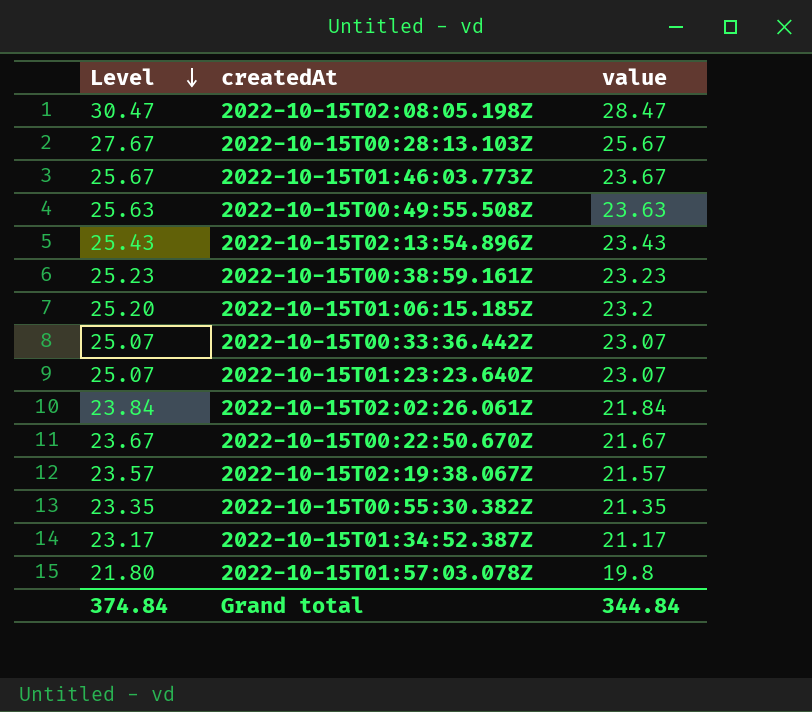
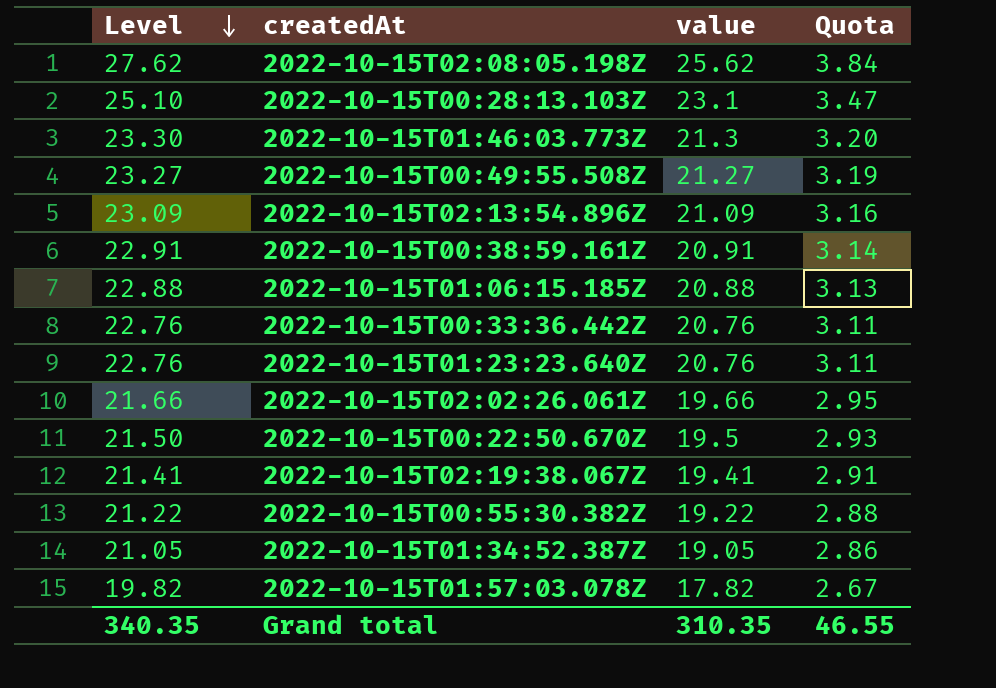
column Quota | formula: none -> [value] * 0.15
2022-10-15T02:08:05.198Z | Level: 30.47 -> 27.62
2022-10-15T02:08:05.198Z | value: 28.47 -> 25.62
2022-10-15T00:28:13.103Z | Level: 27.67 -> 25.10
2022-10-15T00:28:13.103Z | value: 25.67 -> 23.1
2022-10-15T01:46:03.773Z | Level: 25.67 -> 23.30
2022-10-15T01:46:03.773Z | value: 23.67 -> 21.3
2022-10-15T00:49:55.508Z | Level: 25.63 -> 23.27
2022-10-15T00:49:55.508Z | value: 23.63 -> 21.27
2022-10-15T02:13:54.896Z | Level: 25.43 -> 23.09
2022-10-15T02:13:54.896Z | value: 23.43 -> 21.09
2022-10-15T00:38:59.161Z | Level: 25.23 -> 22.91
2022-10-15T00:38:59.161Z | value: 23.23 -> 20.91
2022-10-15T01:06:15.185Z | Level: 25.20 -> 22.88
2022-10-15T01:06:15.185Z | value: 23.2 -> 20.88
2022-10-15T00:33:36.442Z | Level: 25.07 -> 22.76
2022-10-15T00:33:36.442Z | value: 23.07 -> 20.76
2022-10-15T01:23:23.640Z | Level: 25.07 -> 22.76
2022-10-15T01:23:23.640Z | value: 23.07 -> 20.76
2022-10-15T02:02:26.061Z | Level: 23.84 -> 21.66
2022-10-15T02:02:26.061Z | value: 21.84 -> 19.66
2022-10-15T00:22:50.670Z | Level: 23.67 -> 21.50
2022-10-15T00:22:50.670Z | value: 21.67 -> 19.5
2022-10-15T02:19:38.067Z | Level: 23.57 -> 21.41
2022-10-15T02:19:38.067Z | value: 21.57 -> 19.41
2022-10-15T00:55:30.382Z | Level: 23.35 -> 21.22
2022-10-15T00:55:30.382Z | value: 21.35 -> 19.22
2022-10-15T01:34:52.387Z | Level: 23.17 -> 21.05
2022-10-15T01:34:52.387Z | value: 21.17 -> 19.05
2022-10-15T01:57:03.078Z | Level: 21.80 -> 19.82
2022-10-15T01:57:03.078Z | value: 19.8 -> 17.82
Grand total | Level: 374.84 -> 340.35
Grand total | value: 344.84 -> 310.35

